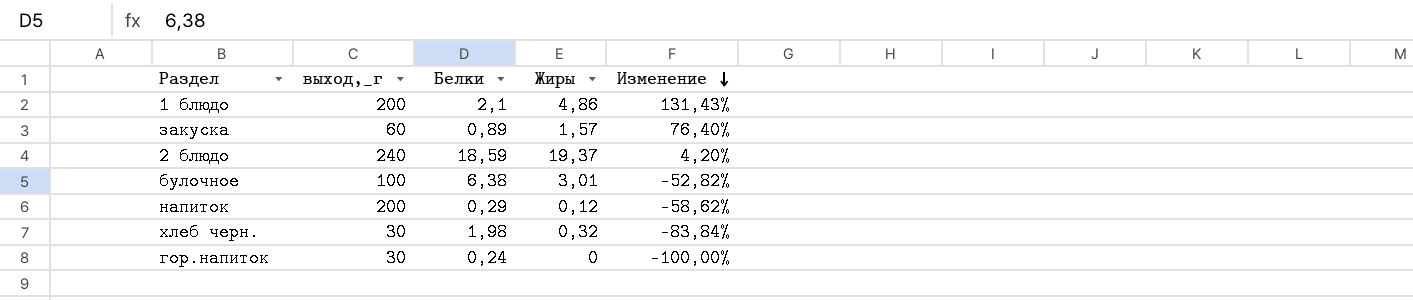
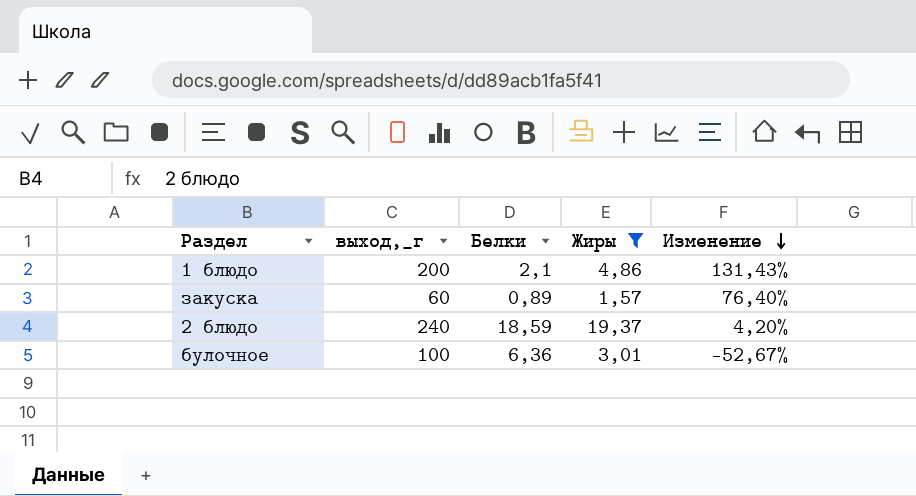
filter: none -> Жиры >= 1,57
булочное | Белки: 6,38 -> 6,36
булочное | Изменение: -52,82% -> -52,67%

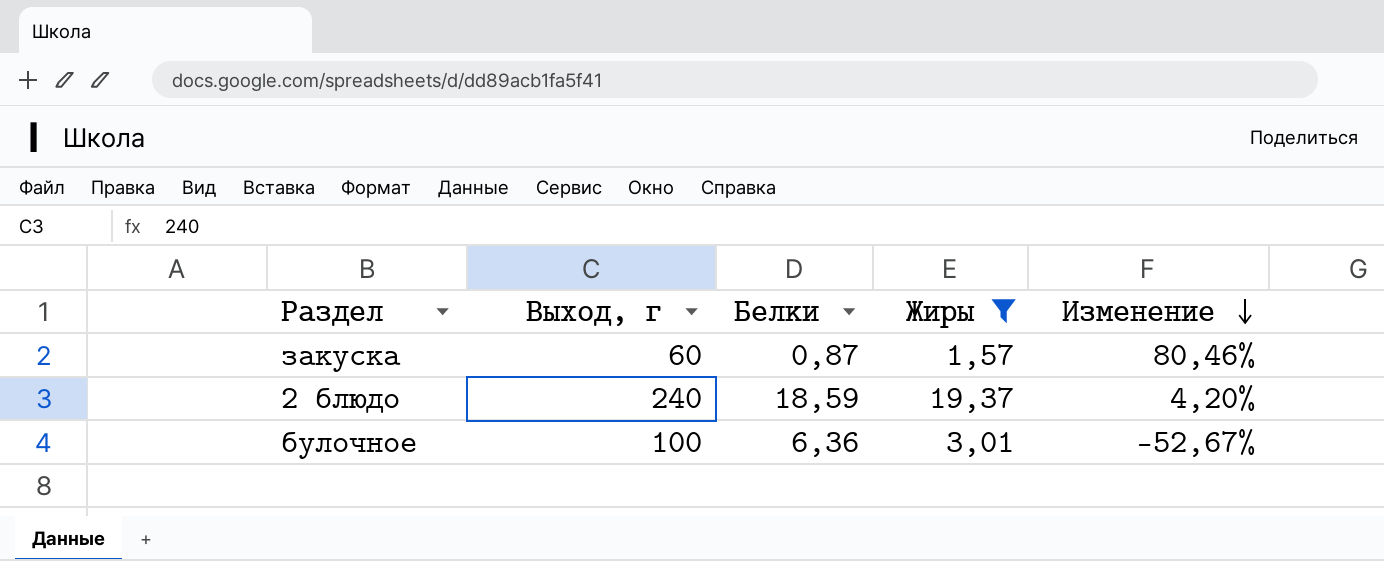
column name: выход,_г -> Выход, г
row 1 блюдо: 200 | 2,1 | 4,86 | 131,43% -> none
закуска | Белки: 0,89 -> 0,87
закуска | Изменение: 76,40% -> 80,46%

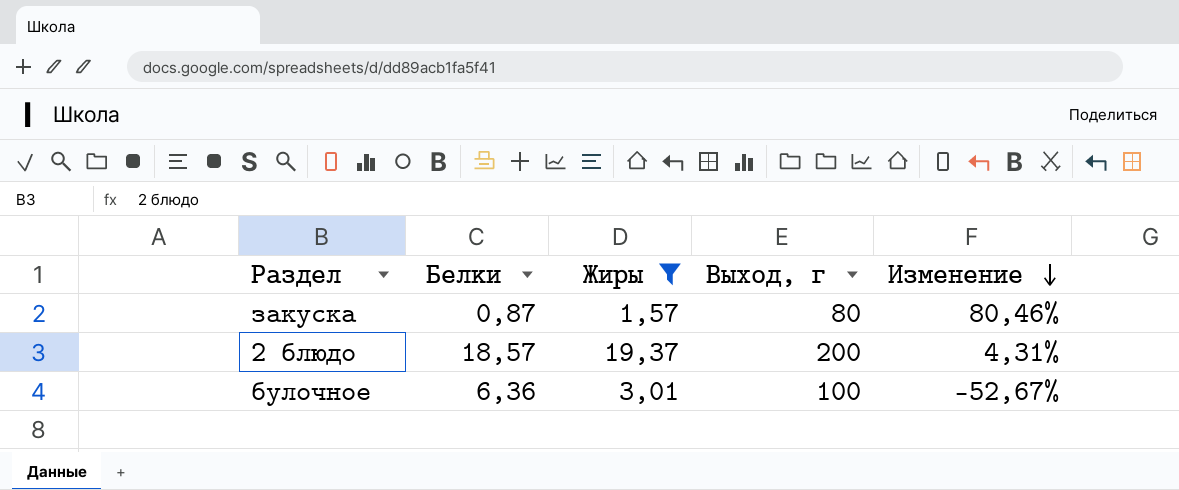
column Выход, г | position: 2 -> 4
закуска | Выход, г: 60 -> 80
2 блюдо | Белки: 18,59 -> 18,57
2 блюдо | Выход, г: 240 -> 200
2 блюдо | Изменение: 4,20% -> 4,31%

